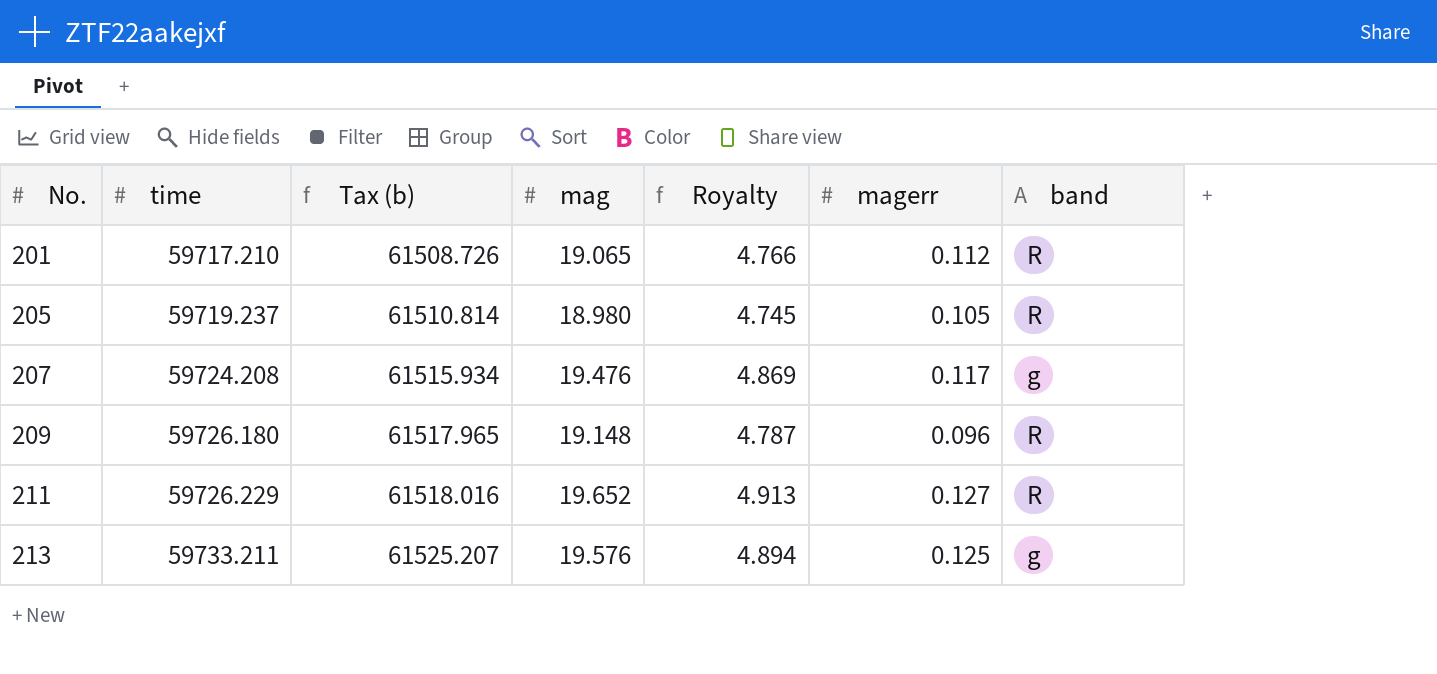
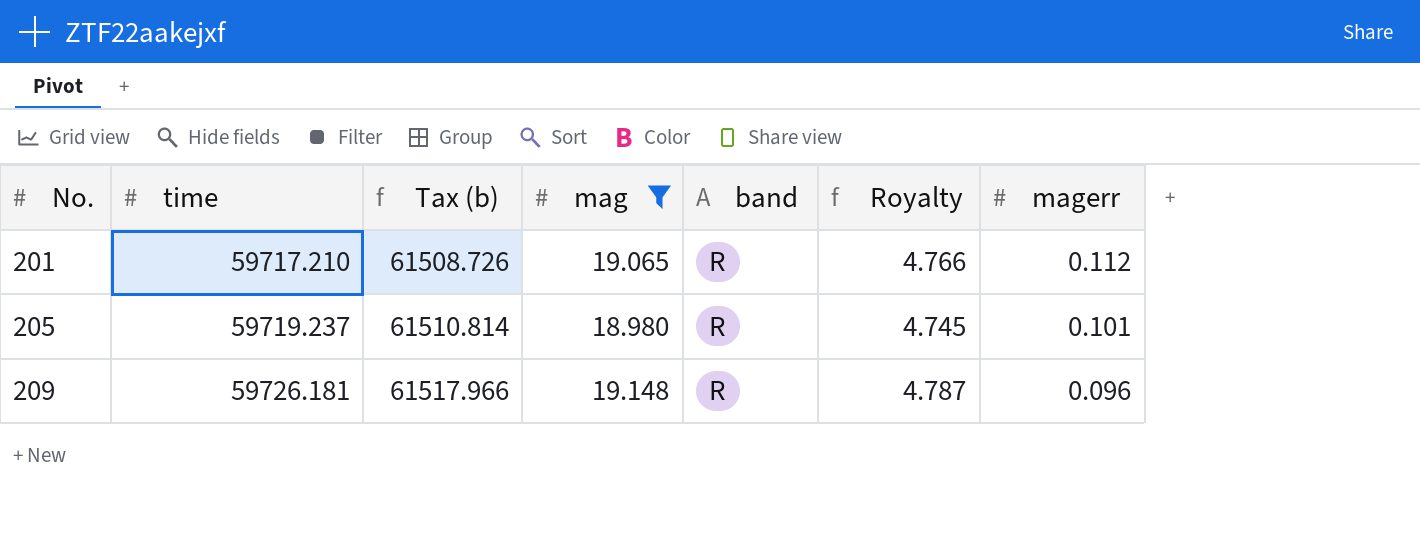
filter: none -> mag <= 19.148
column band | position: 7 -> 5
205 | magerr: 0.105 -> 0.101
209 | time: 59726.180 -> 59726.181
209 | Tax (b): 61517.965 -> 61517.966

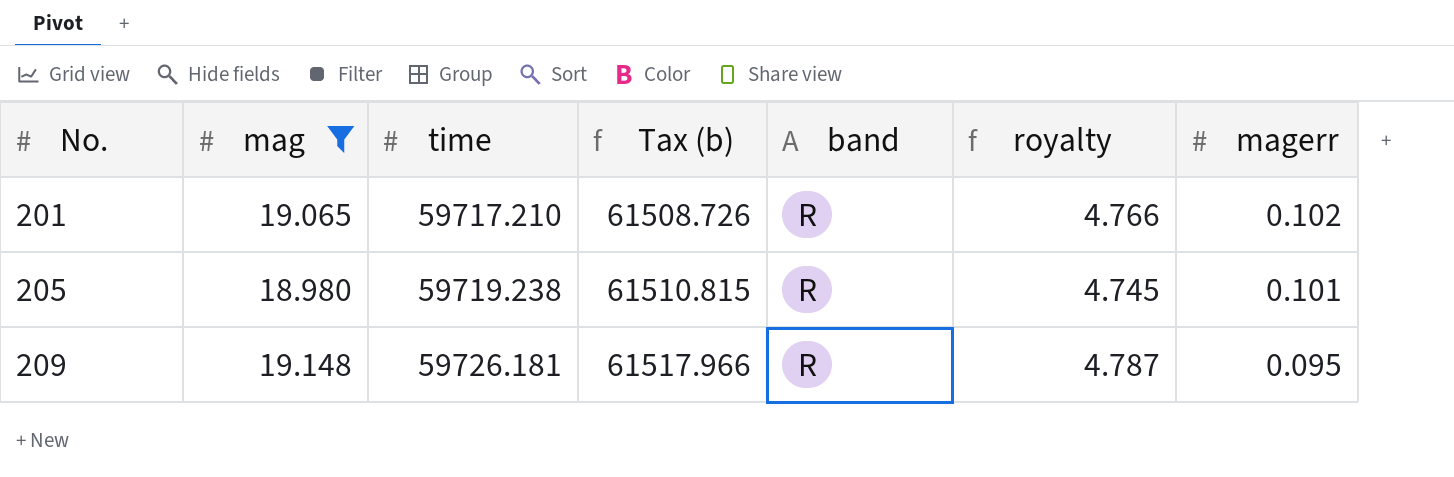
column mag | position: 4 -> 2
column name: Royalty -> royalty
201 | magerr: 0.112 -> 0.102
205 | time: 59719.237 -> 59719.238
205 | Tax (b): 61510.814 -> 61510.815
209 | magerr: 0.096 -> 0.095

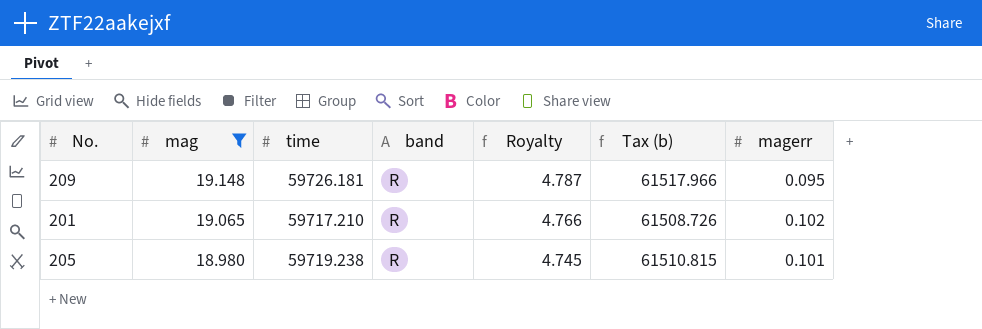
row order: No. ascending -> mag descending
column name: royalty -> Royalty
column Tax (b) | position: 4 -> 6

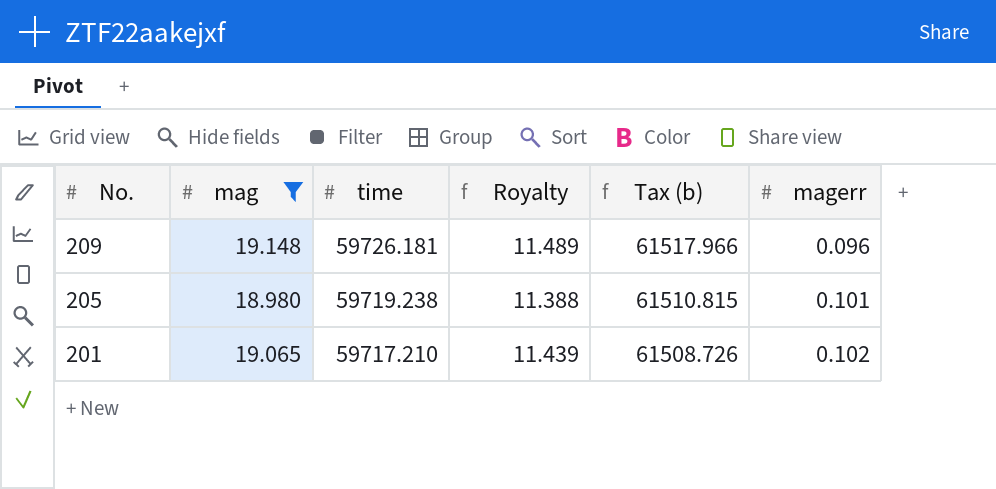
row order: mag descending -> No. descending
column band | position: 4 -> none
column Royalty | formula: [mag] * 0.25 -> [mag] * 0.6
209 | magerr: 0.095 -> 0.096

